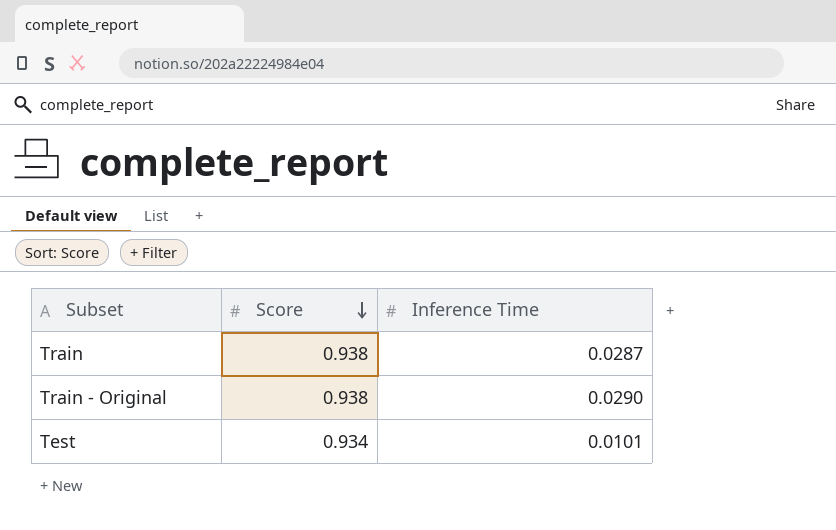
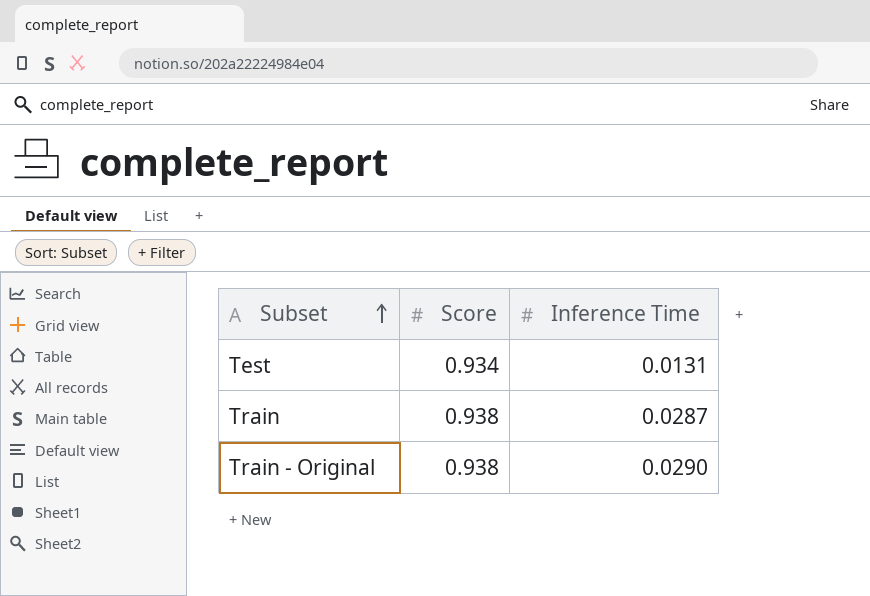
row order: Score descending -> Subset ascending
Test | Inference Time: 0.0101 -> 0.0131

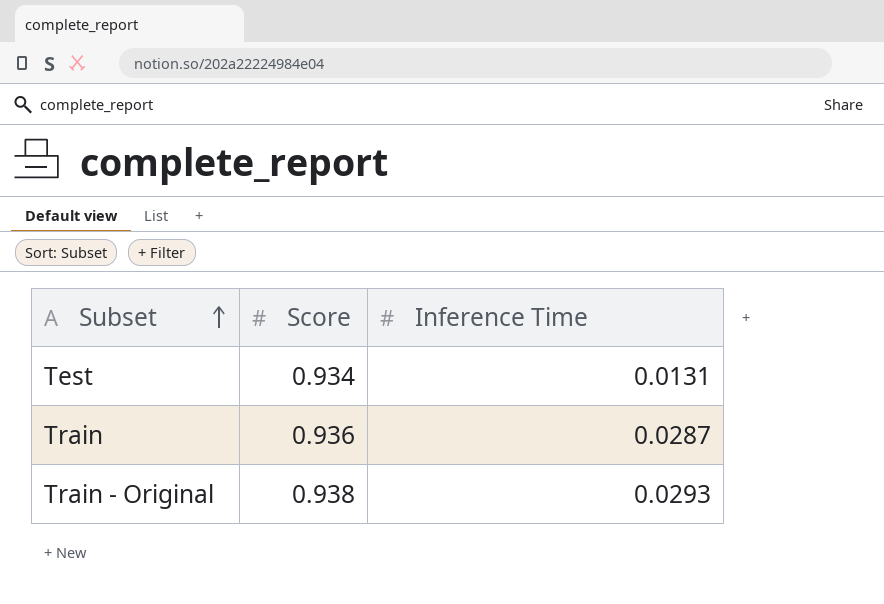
Train | Score: 0.938 -> 0.936
Train - Original | Inference Time: 0.0290 -> 0.0293

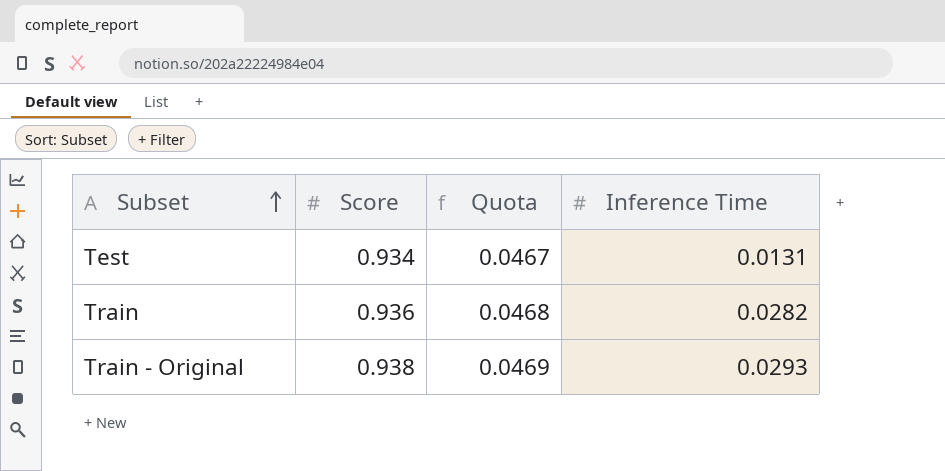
column Quota | formula: none -> [Score] * 0.05
Train | Inference Time: 0.0287 -> 0.0282

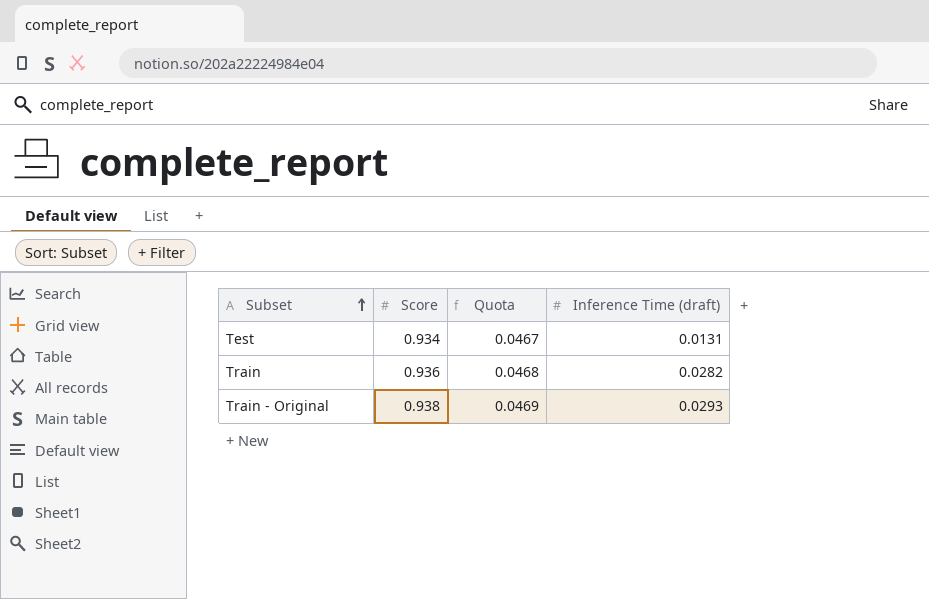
column name: Inference Time -> Inference Time (draft)

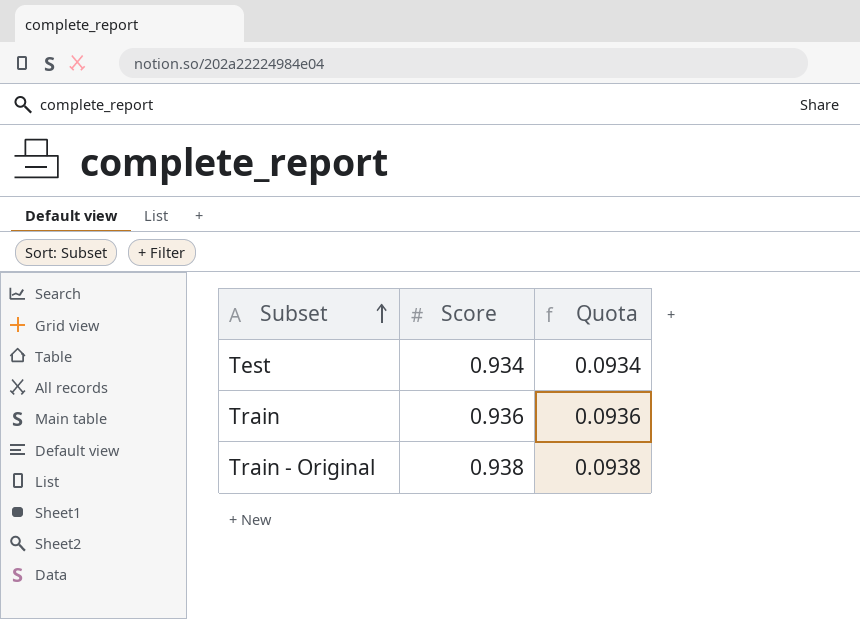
column Inference Time (draft) | position: 4 -> none
column Quota | formula: [Score] * 0.05 -> [Score] * 0.1

